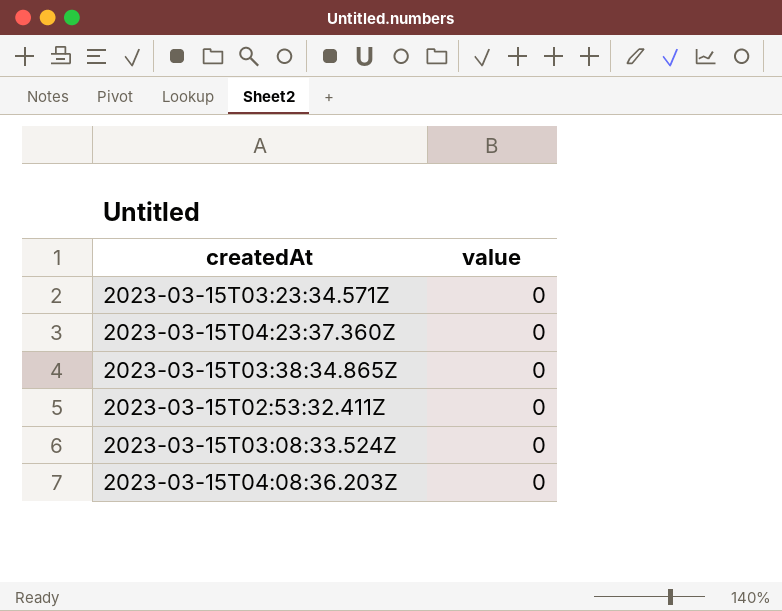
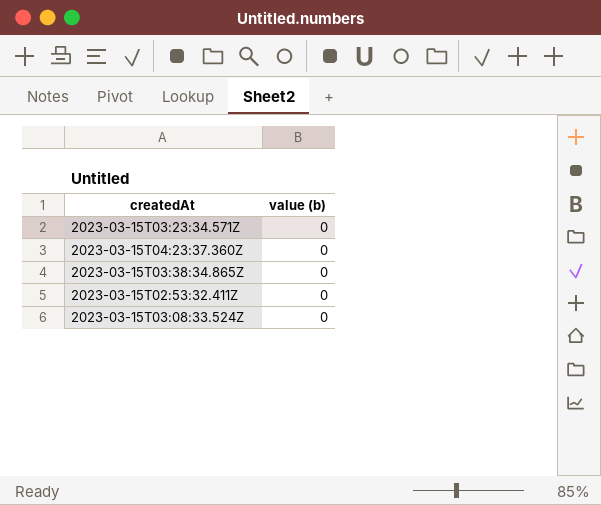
column name: value -> value (b)
row 2023-03-15T04:08:36.203Z: 0 -> none

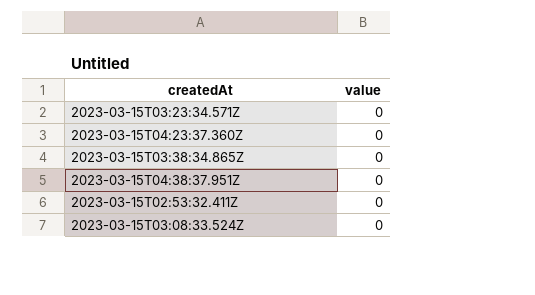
column name: value (b) -> value
row 2023-03-15T04:38:37.951Z: none -> 0

